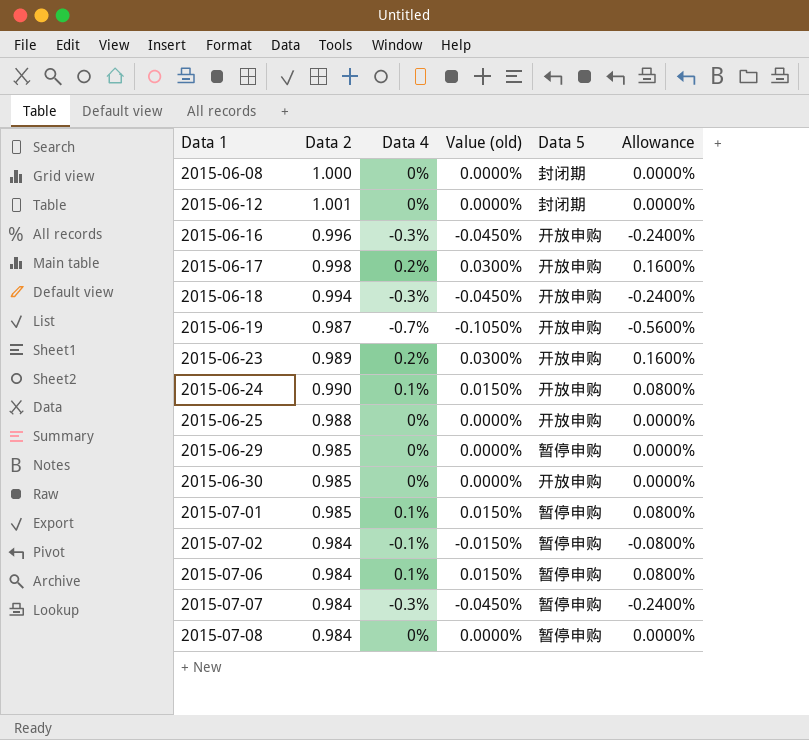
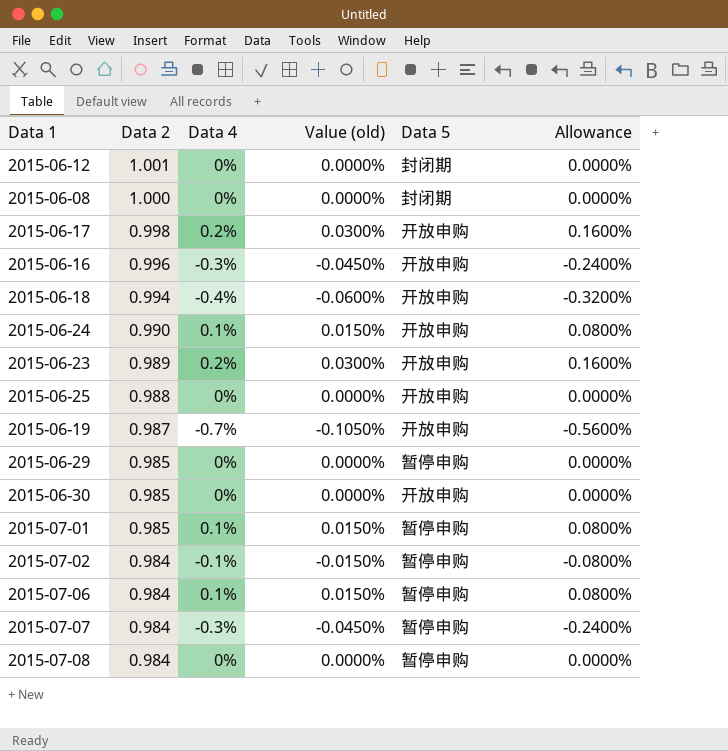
row order: Data 1 ascending -> Data 2 descending
2015-06-18 | Data 4: -0.3% -> -0.4%
2015-06-18 | Value (old): -0.0450% -> -0.0600%
2015-06-18 | Allowance: -0.2400% -> -0.3200%

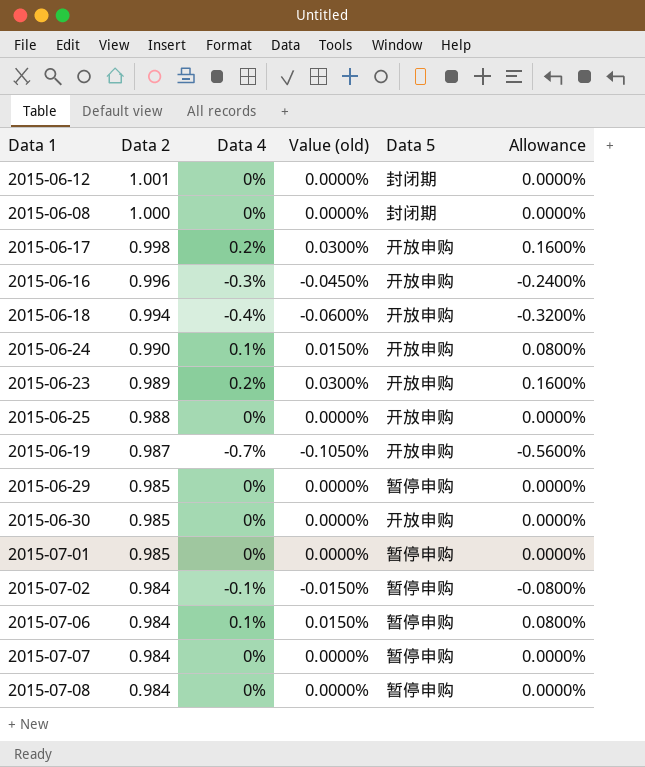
2015-07-01 | Data 4: 0.1% -> 0%
2015-07-01 | Value (old): 0.0150% -> 0.0000%
2015-07-01 | Allowance: 0.0800% -> 0.0000%
2015-07-07 | Data 4: -0.3% -> 0%
2015-07-07 | Value (old): -0.0450% -> 0.0000%
2015-07-07 | Allowance: -0.2400% -> 0.0000%

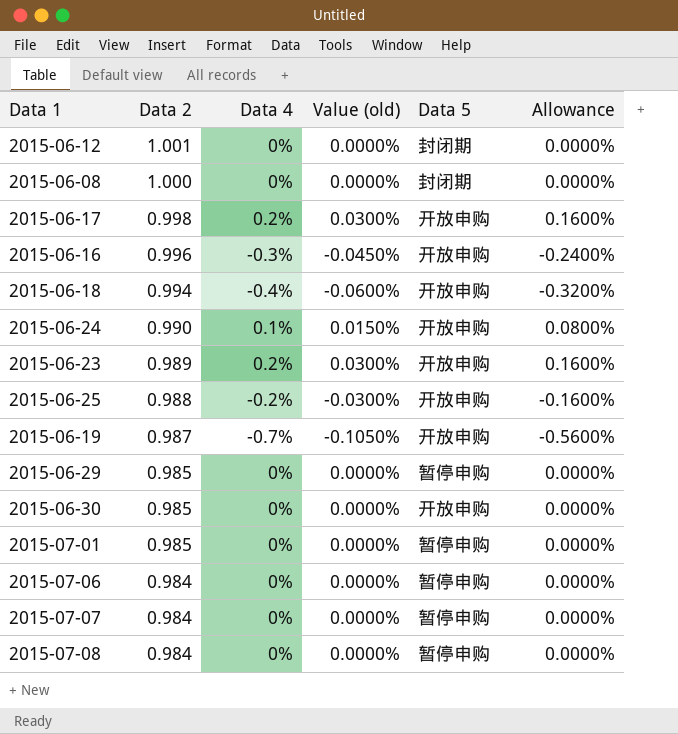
row 2015-07-02: 0.984 | -0.1% | -0.0150% | 暂停申购 | -0.0800% -> none
2015-06-25 | Data 4: 0% -> -0.2%
2015-06-25 | Value (old): 0.0000% -> -0.0300%
2015-06-25 | Allowance: 0.0000% -> -0.1600%
2015-07-06 | Data 4: 0.1% -> 0%
2015-07-06 | Value (old): 0.0150% -> 0.0000%
2015-07-06 | Allowance: 0.0800% -> 0.0000%

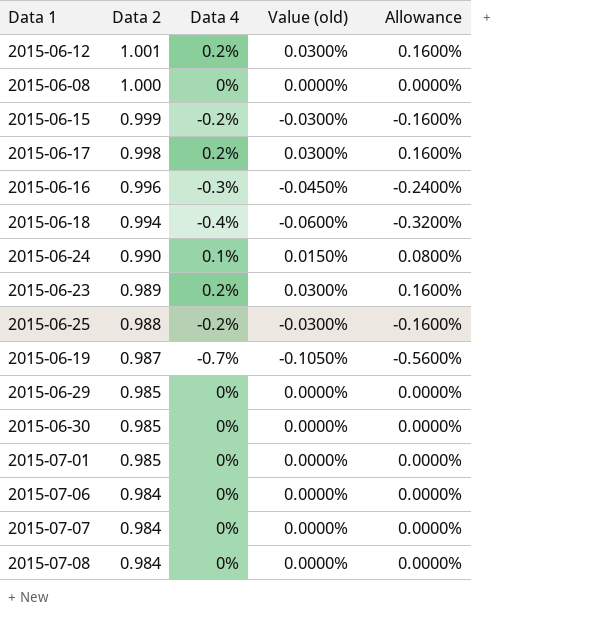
column Data 5 | position: 5 -> none
2015-06-12 | Data 4: 0% -> 0.2%
2015-06-12 | Value (old): 0.0000% -> 0.0300%
2015-06-12 | Allowance: 0.0000% -> 0.1600%
row 2015-06-15: none -> 0.999 | -0.2% | -0.0300% | -0.1600%

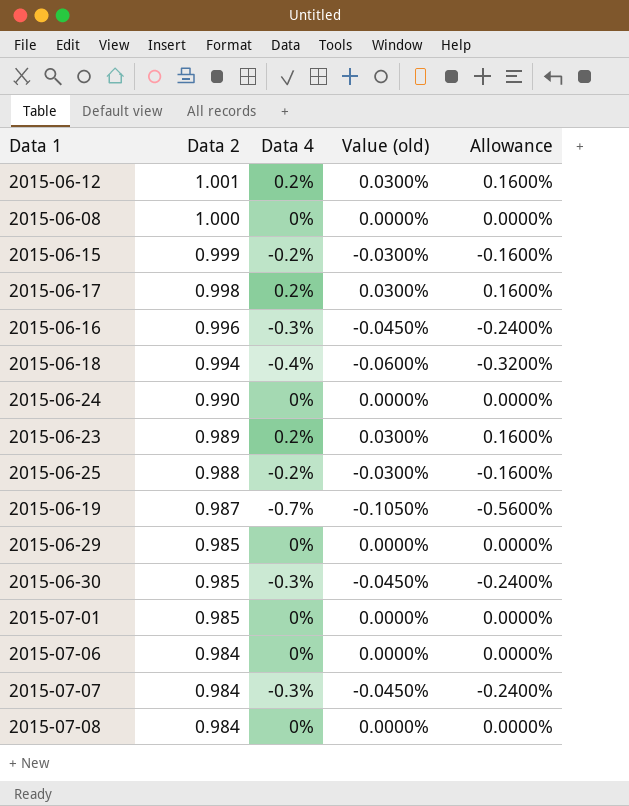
2015-06-24 | Data 4: 0.1% -> 0%
2015-06-24 | Value (old): 0.0150% -> 0.0000%
2015-06-24 | Allowance: 0.0800% -> 0.0000%
2015-06-30 | Data 4: 0% -> -0.3%
2015-06-30 | Value (old): 0.0000% -> -0.0450%
2015-06-30 | Allowance: 0.0000% -> -0.2400%
2015-07-07 | Data 4: 0% -> -0.3%
2015-07-07 | Value (old): 0.0000% -> -0.0450%
2015-07-07 | Allowance: 0.0000% -> -0.2400%

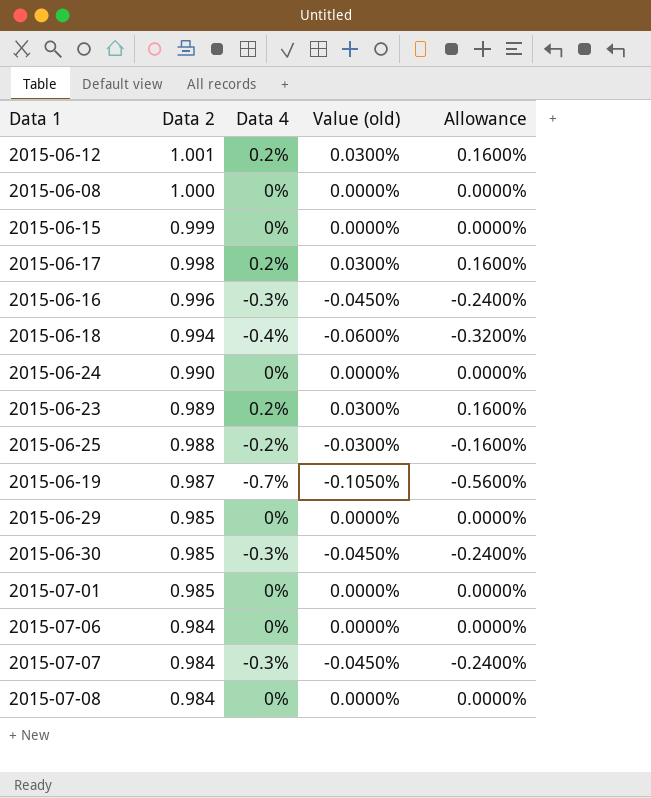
2015-06-15 | Data 4: -0.2% -> 0%
2015-06-15 | Value (old): -0.0300% -> 0.0000%
2015-06-15 | Allowance: -0.1600% -> 0.0000%

